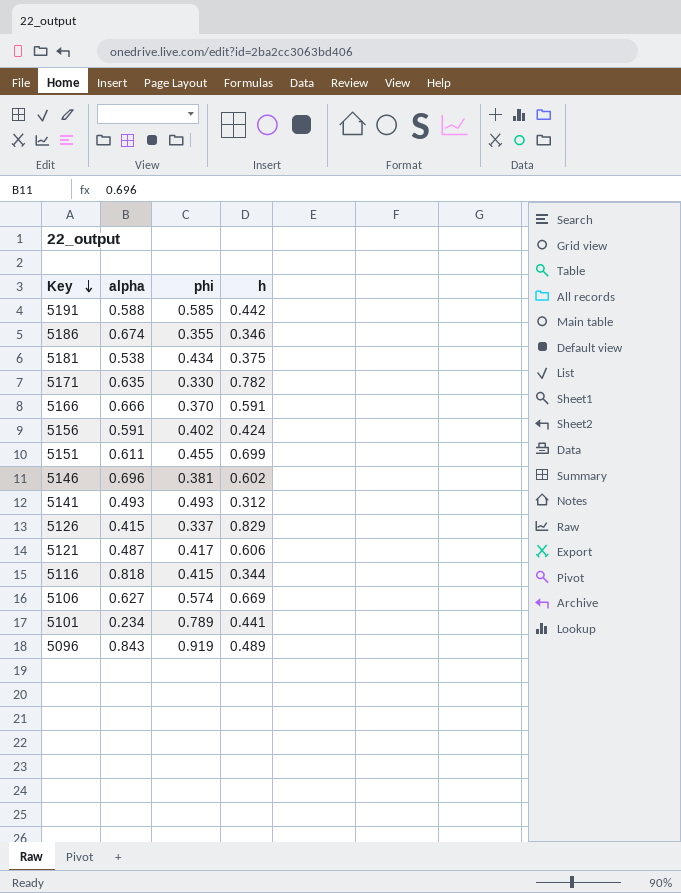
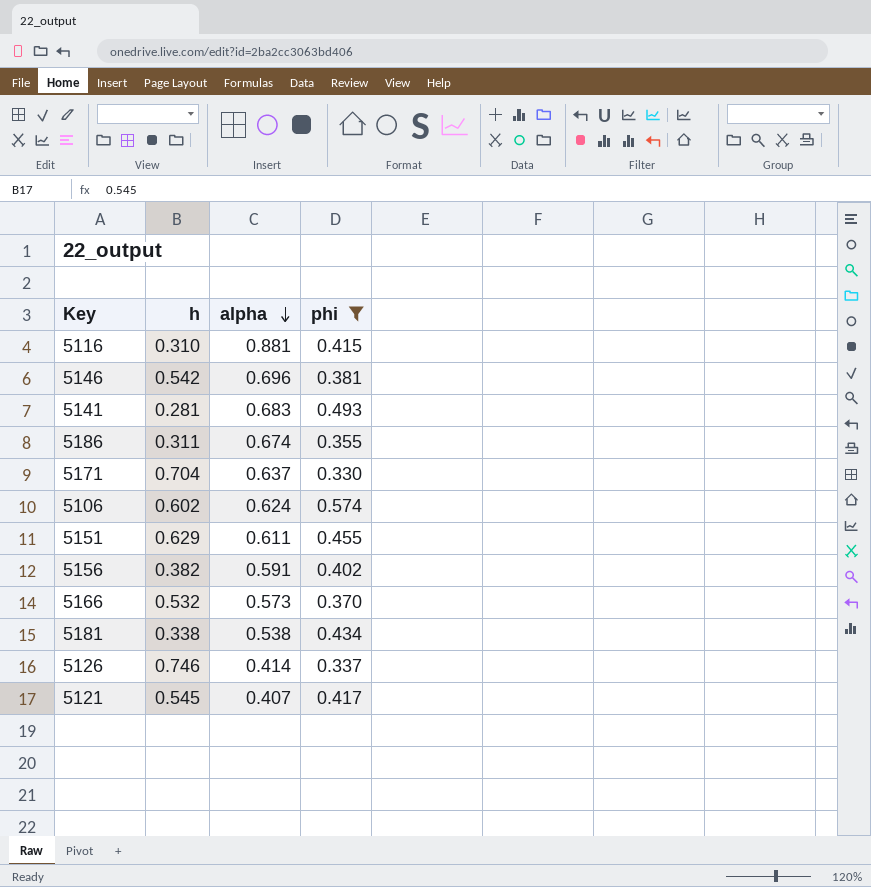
filter: none -> phi <= 0.574
row order: Key descending -> alpha descending
column h | position: 4 -> 2
5116 | h: 0.344 -> 0.310
5116 | alpha: 0.818 -> 0.881
5146 | h: 0.602 -> 0.542
5141 | h: 0.312 -> 0.281
5141 | alpha: 0.493 -> 0.683
5186 | h: 0.346 -> 0.311
5171 | h: 0.782 -> 0.704
5171 | alpha: 0.635 -> 0.637
5106 | h: 0.669 -> 0.602
5106 | alpha: 0.627 -> 0.624
5151 | h: 0.699 -> 0.629
5156 | h: 0.424 -> 0.382
5166 | h: 0.591 -> 0.532
5166 | alpha: 0.666 -> 0.573
5181 | h: 0.375 -> 0.338
5126 | h: 0.829 -> 0.746
5126 | alpha: 0.415 -> 0.414
5121 | h: 0.606 -> 0.545
5121 | alpha: 0.487 -> 0.407

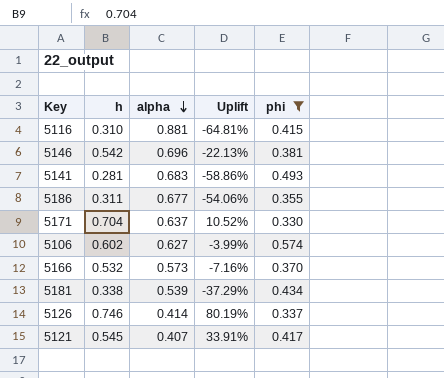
column Uplift | formula: none -> ([h] - [alpha]) / [alpha]
row 5151: 0.629 | 0.611 | 0.455 -> none
row 5156: 0.382 | 0.591 | 0.402 -> none
5186 | alpha: 0.674 -> 0.677
5106 | alpha: 0.624 -> 0.627
5181 | alpha: 0.538 -> 0.539

